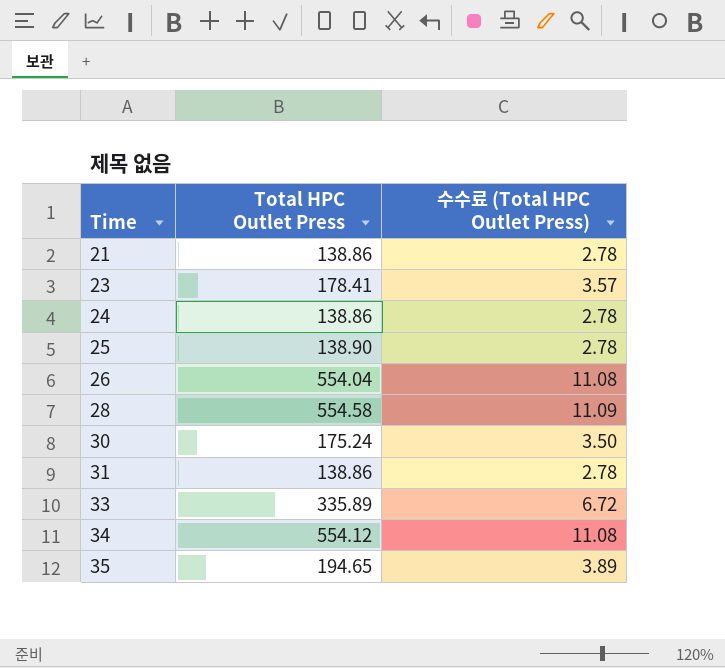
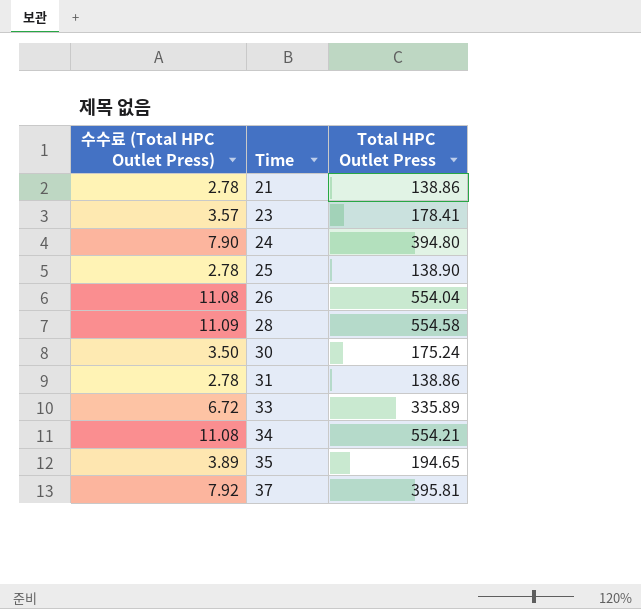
column 수수료 (Total HPC Outlet Press) | position: 3 -> 1
24 | 수수료 (Total HPC Outlet Press): 2.78 -> 7.90
24 | Total HPC Outlet Press: 138.86 -> 394.80
34 | Total HPC Outlet Press: 554.12 -> 554.21
row 37: none -> 7.92 | 395.81

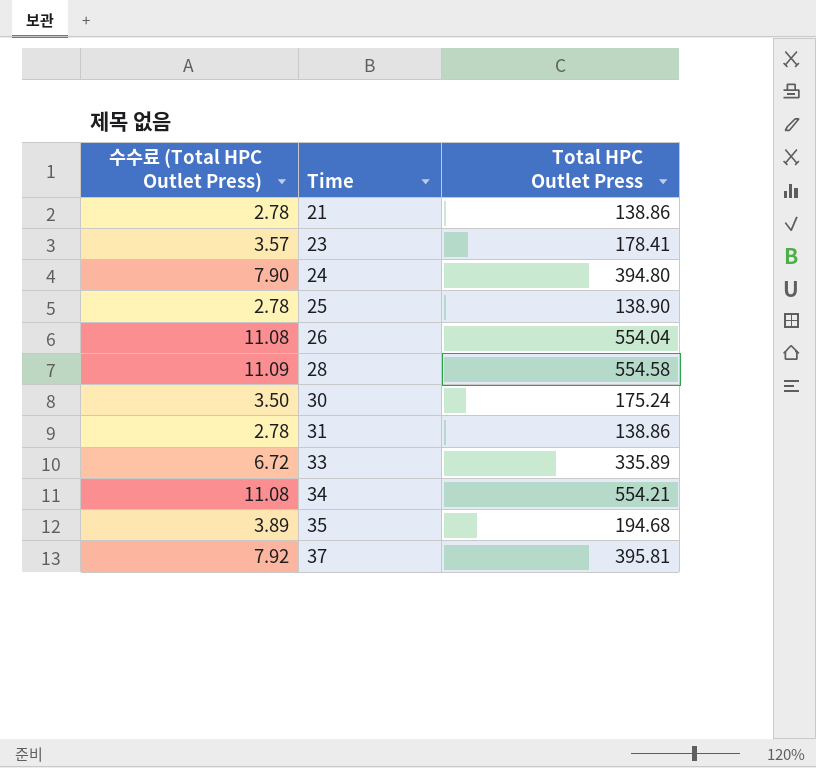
35 | Total HPC Outlet Press: 194.65 -> 194.68

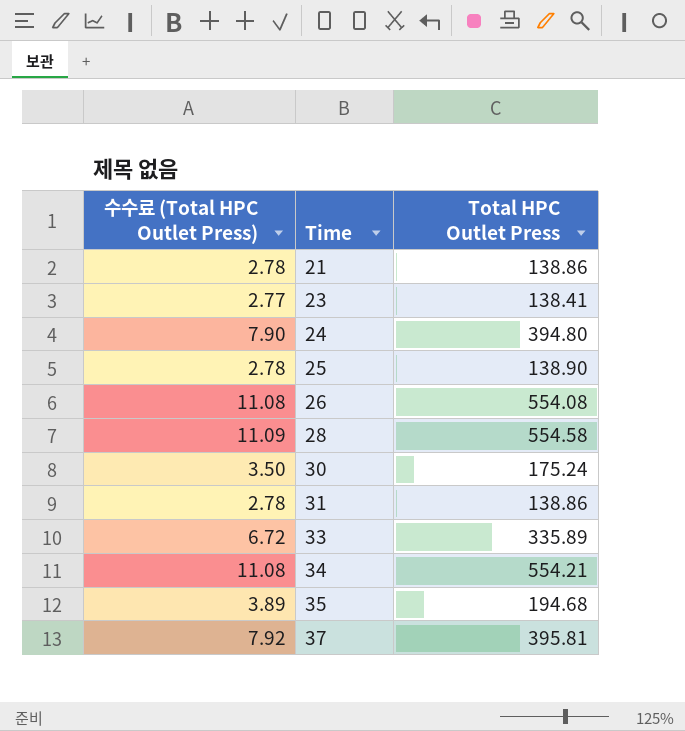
23 | 수수료 (Total HPC Outlet Press): 3.57 -> 2.77
23 | Total HPC Outlet Press: 178.41 -> 138.41
26 | Total HPC Outlet Press: 554.04 -> 554.08

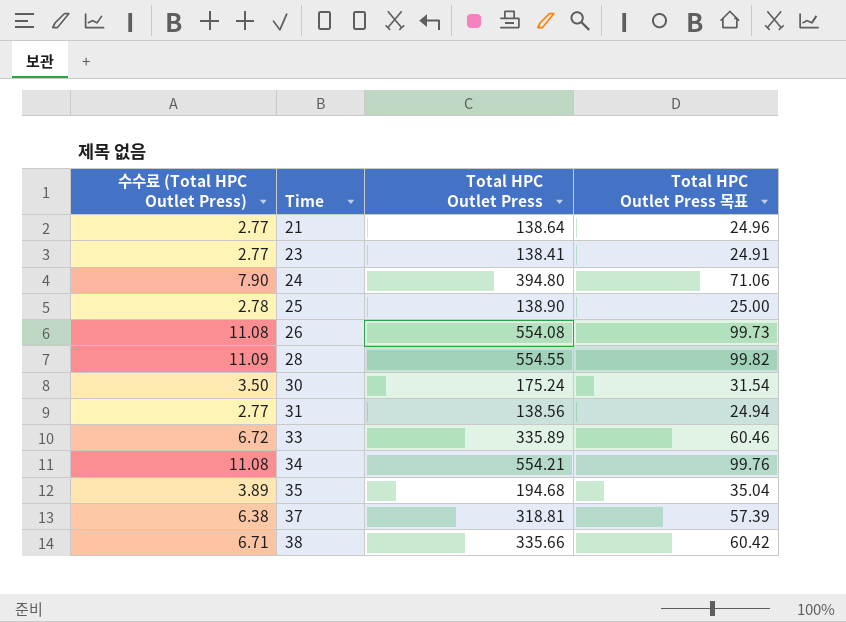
column Total HPC Outlet Press 목표 | formula: none -> [Total HPC Outlet Press] * 0.18
21 | 수수료 (Total HPC Outlet Press): 2.78 -> 2.77
21 | Total HPC Outlet Press: 138.86 -> 138.64
28 | Total HPC Outlet Press: 554.58 -> 554.55
31 | 수수료 (Total HPC Outlet Press): 2.78 -> 2.77
31 | Total HPC Outlet Press: 138.86 -> 138.56
37 | 수수료 (Total HPC Outlet Press): 7.92 -> 6.38
37 | Total HPC Outlet Press: 395.81 -> 318.81
row 38: none -> 6.71 | 335.66 | 60.42

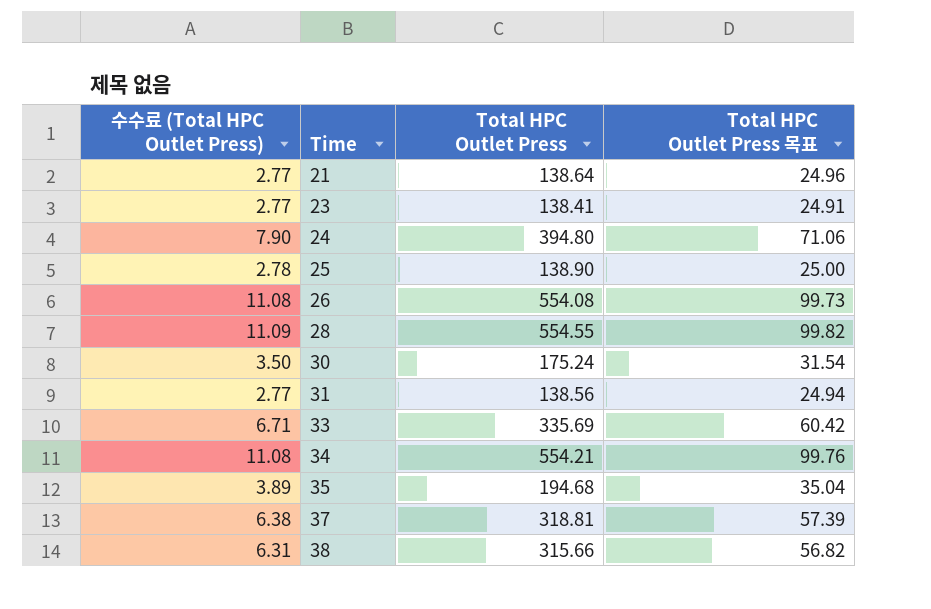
33 | 수수료 (Total HPC Outlet Press): 6.72 -> 6.71
33 | Total HPC Outlet Press: 335.89 -> 335.69
33 | Total HPC Outlet Press 목표: 60.46 -> 60.42
38 | 수수료 (Total HPC Outlet Press): 6.71 -> 6.31
38 | Total HPC Outlet Press: 335.66 -> 315.66
38 | Total HPC Outlet Press 목표: 60.42 -> 56.82

